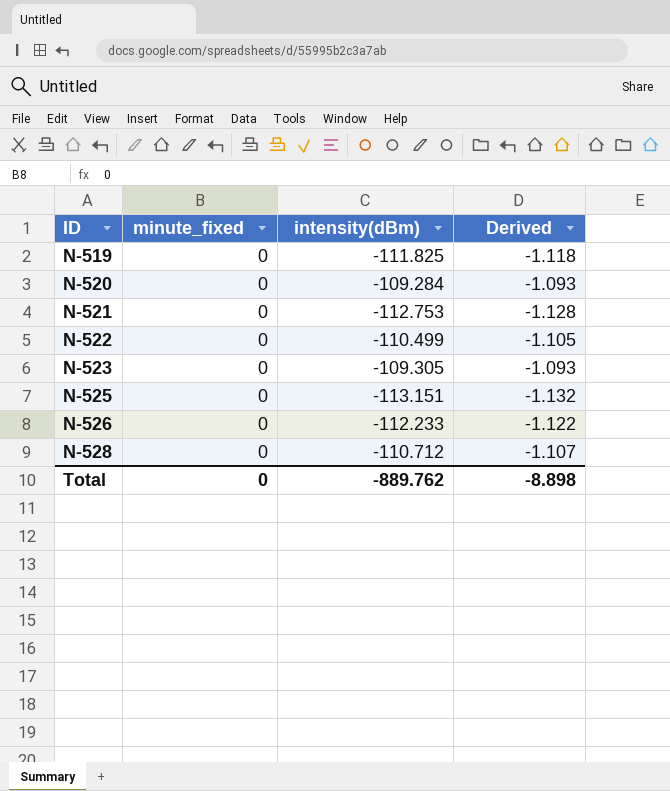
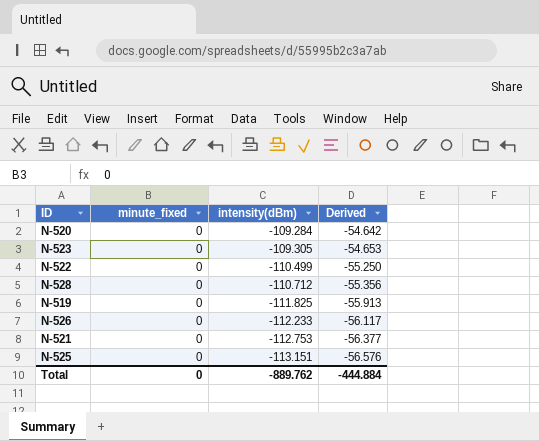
row order: ID ascending -> intensity(dBm) descending
column Derived | formula: [intensity(dBm)] * 0.01 -> [intensity(dBm)] * 0.5
Total | Derived: -8.898 -> -444.884

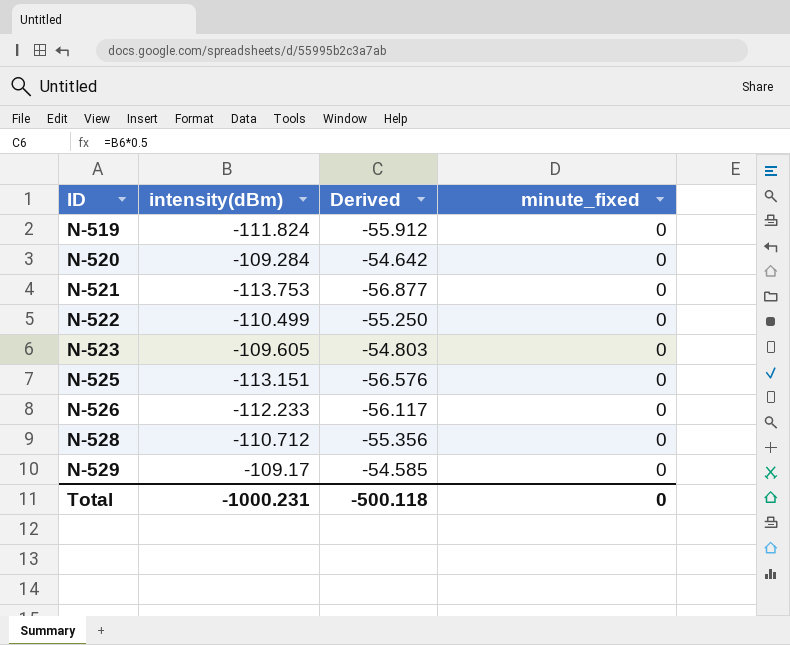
row order: intensity(dBm) descending -> ID ascending
column minute_fixed | position: 2 -> 4
N-519 | intensity(dBm): -111.825 -> -111.824
N-519 | Derived: -55.913 -> -55.912
N-521 | intensity(dBm): -112.753 -> -113.753
N-521 | Derived: -56.377 -> -56.877
N-523 | intensity(dBm): -109.305 -> -109.605
N-523 | Derived: -54.653 -> -54.803
row N-529: none -> -109.17 | -54.585 | 0
Total | intensity(dBm): -889.762 -> -1000.231
Total | Derived: -444.884 -> -500.118

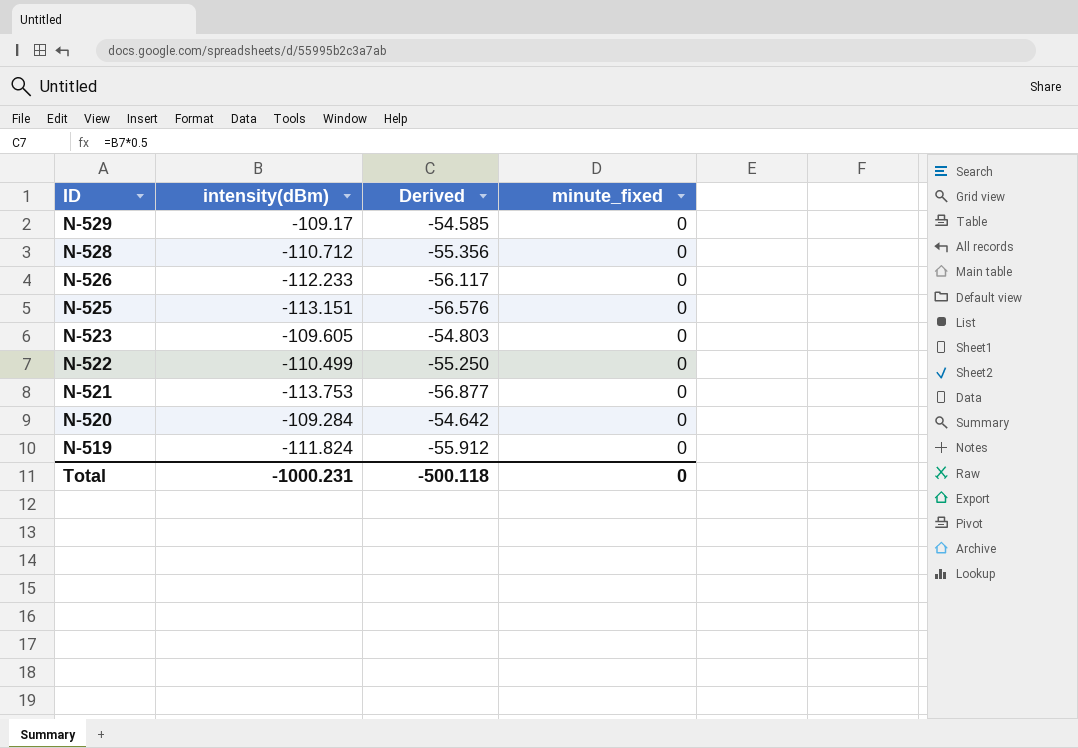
row order: ID ascending -> ID descending

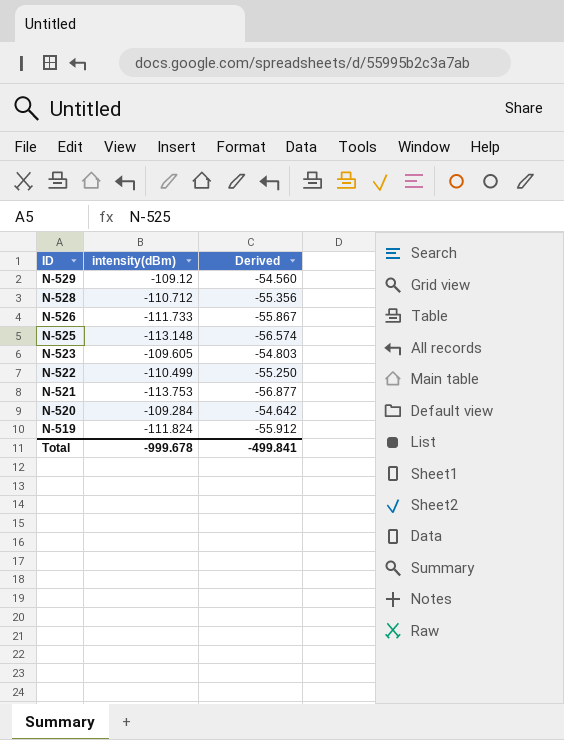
column minute_fixed | position: 4 -> none
N-529 | intensity(dBm): -109.17 -> -109.12
N-529 | Derived: -54.585 -> -54.560
N-526 | intensity(dBm): -112.233 -> -111.733
N-526 | Derived: -56.117 -> -55.867
N-525 | intensity(dBm): -113.151 -> -113.148
N-525 | Derived: -56.576 -> -56.574
Total | intensity(dBm): -1000.231 -> -999.678
Total | Derived: -500.118 -> -499.841

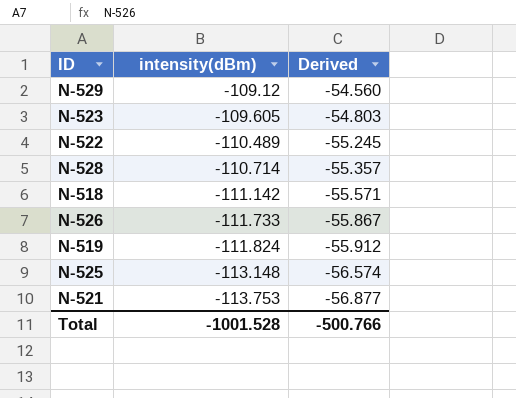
row order: ID descending -> intensity(dBm) descending
row N-520: -109.284 | -54.642 -> none
N-522 | intensity(dBm): -110.499 -> -110.489
N-522 | Derived: -55.250 -> -55.245
N-528 | intensity(dBm): -110.712 -> -110.714
N-528 | Derived: -55.356 -> -55.357
row N-518: none -> -111.142 | -55.571
Total | intensity(dBm): -999.678 -> -1001.528
Total | Derived: -499.841 -> -500.766

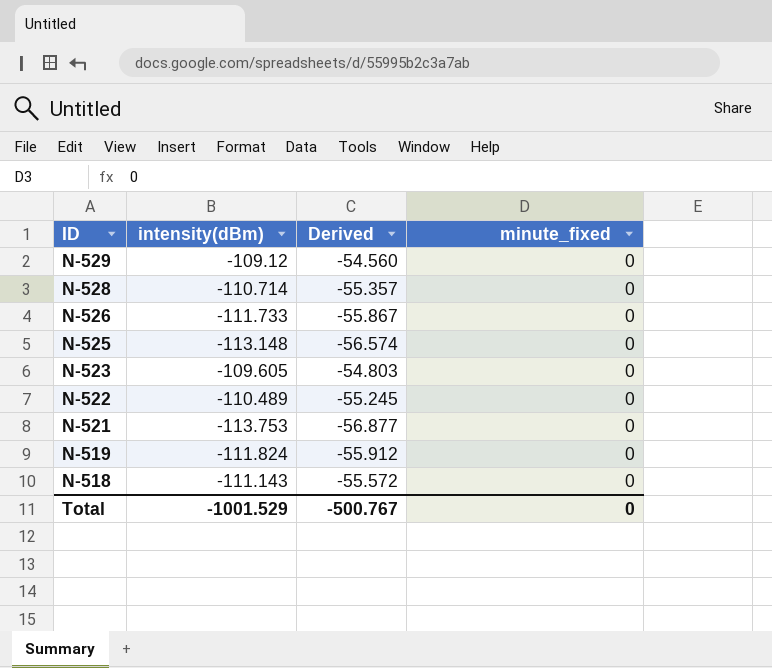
row order: intensity(dBm) descending -> ID descending
column minute_fixed | position: none -> 4
N-518 | intensity(dBm): -111.142 -> -111.143
N-518 | Derived: -55.571 -> -55.572
Total | intensity(dBm): -1001.528 -> -1001.529
Total | Derived: -500.766 -> -500.767

